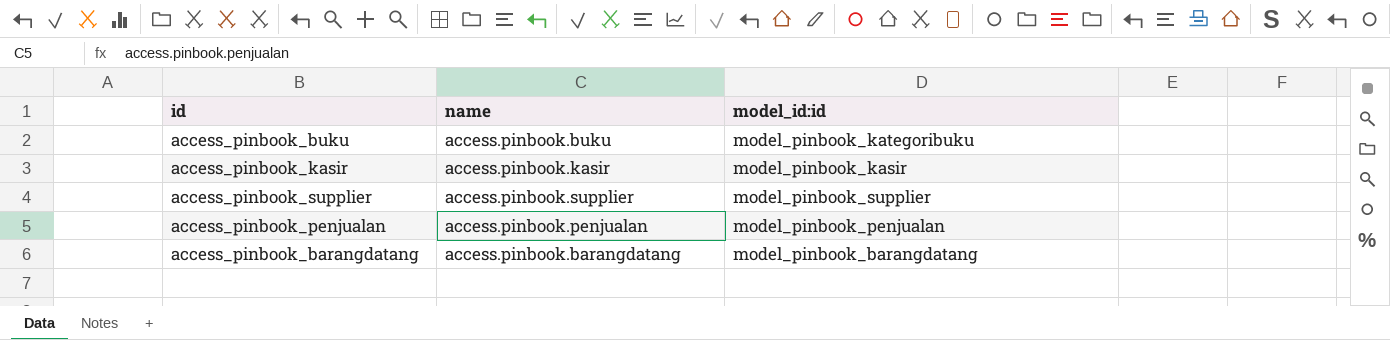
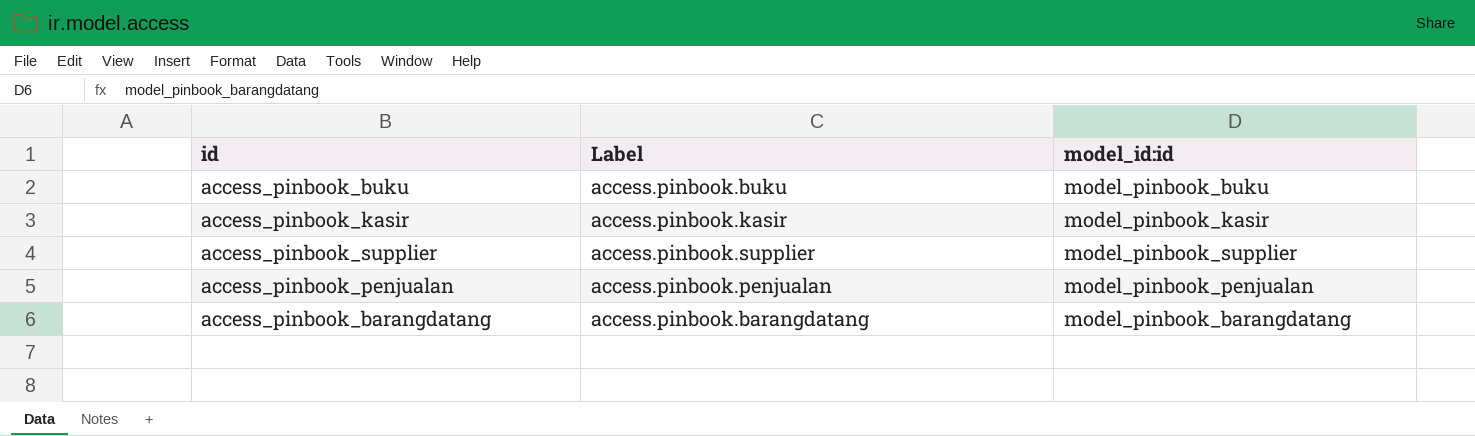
column name: name -> Label
access_pinbook_buku | model_id:id: model_pinbook_kategoribuku -> model_pinbook_buku

